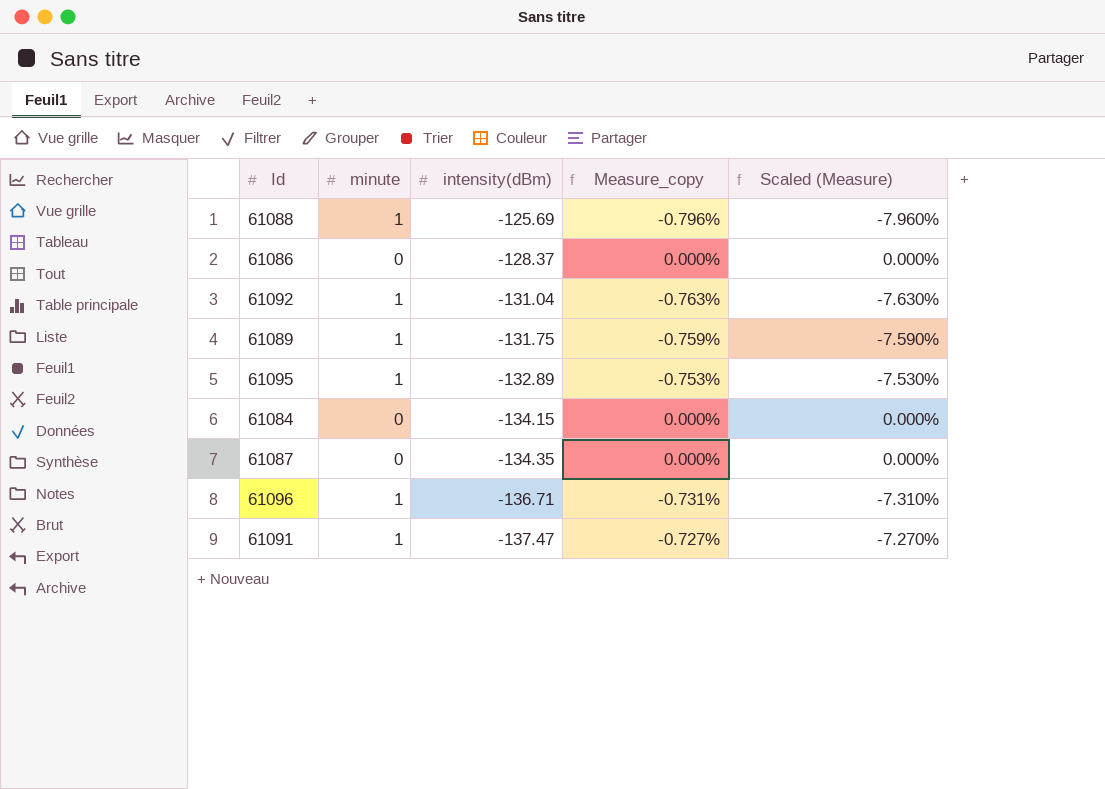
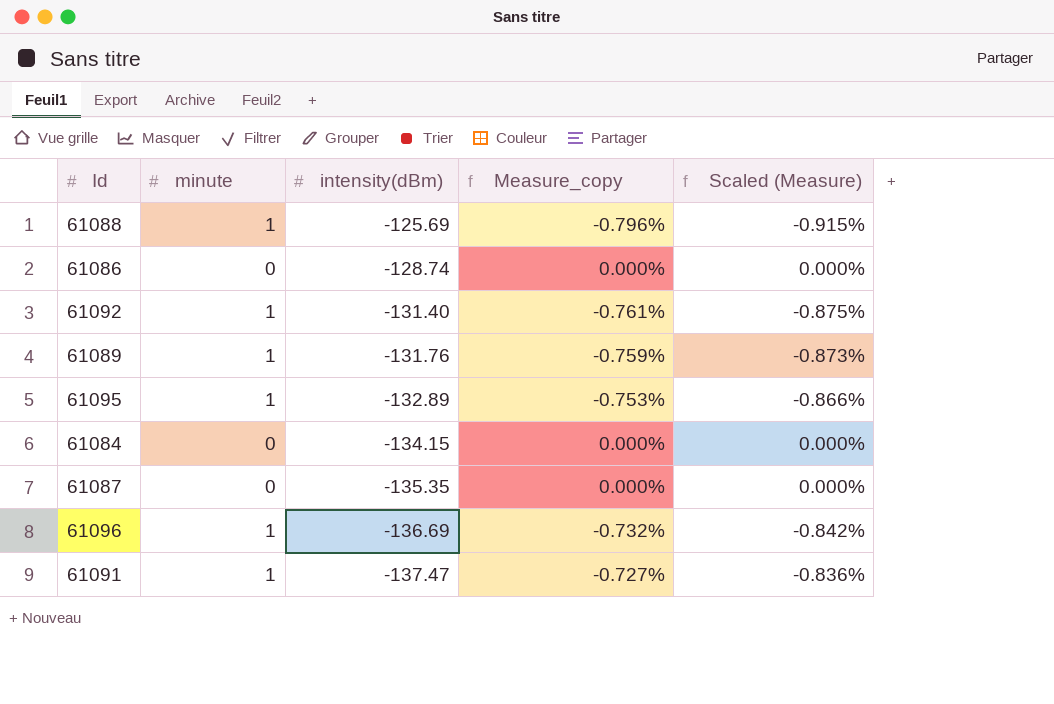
column Scaled (Measure) | formula: [Measure_copy] * 10 -> [Measure_copy] * 1.15
61086 | intensity(dBm): -128.37 -> -128.74
61092 | intensity(dBm): -131.04 -> -131.40
61092 | Measure_copy: -0.763% -> -0.761%
61089 | intensity(dBm): -131.75 -> -131.76
61087 | intensity(dBm): -134.35 -> -135.35
61096 | intensity(dBm): -136.71 -> -136.69
61096 | Measure_copy: -0.731% -> -0.732%

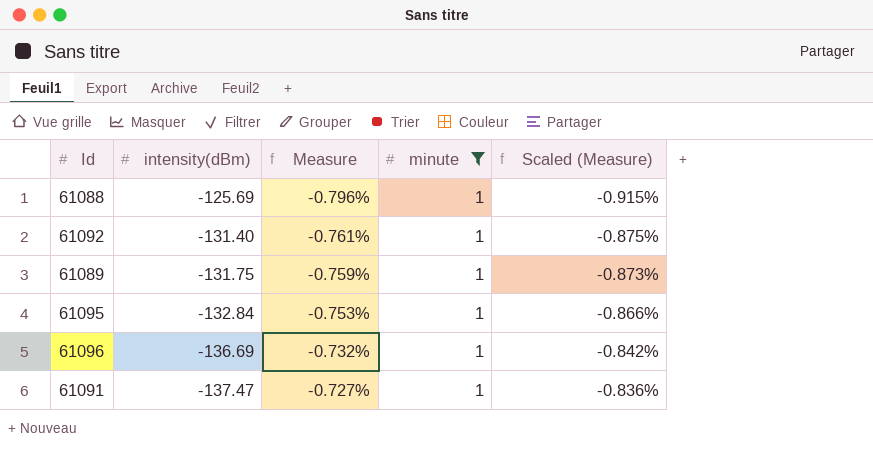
filter: none -> minute = 1
column name: Measure_copy -> Measure
column minute | position: 2 -> 4
61089 | intensity(dBm): -131.76 -> -131.75
61095 | intensity(dBm): -132.89 -> -132.84

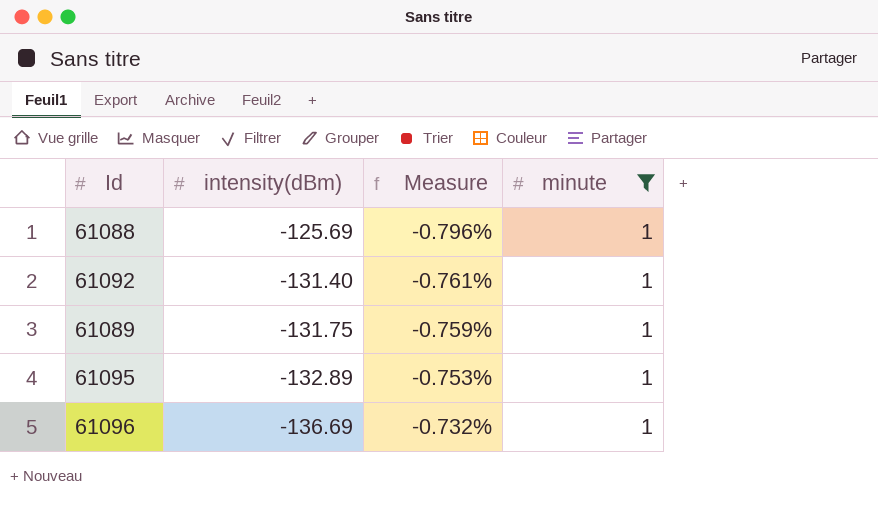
column Scaled (Measure) | formula: [Measure] * 1.15 -> none
row 61091: -137.47 | -0.727% | 1 | -0.836% -> none
61095 | intensity(dBm): -132.84 -> -132.89

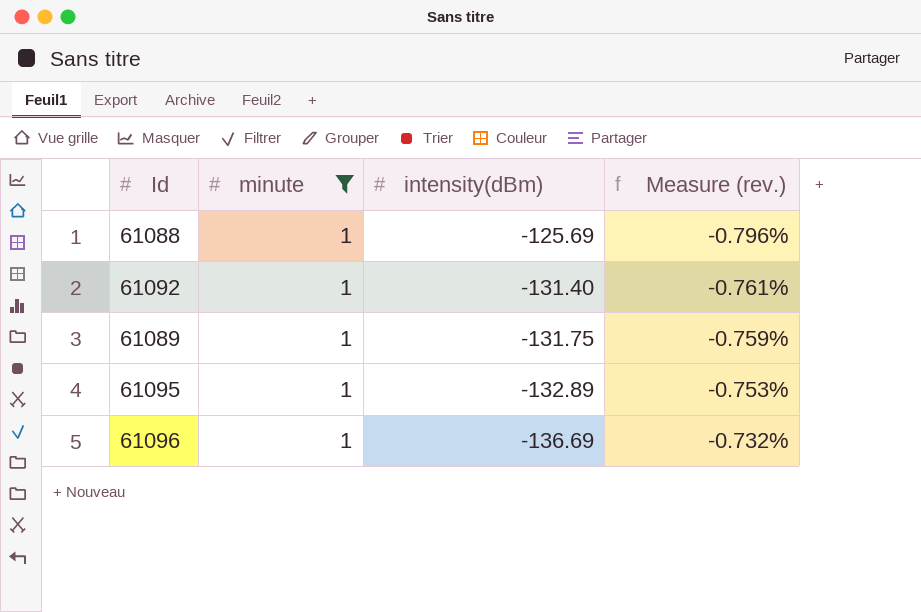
column minute | position: 4 -> 2
column name: Measure -> Measure (rev.)

